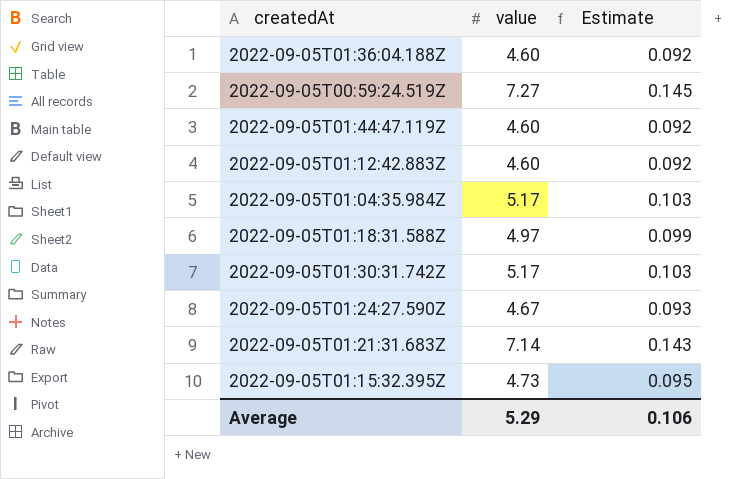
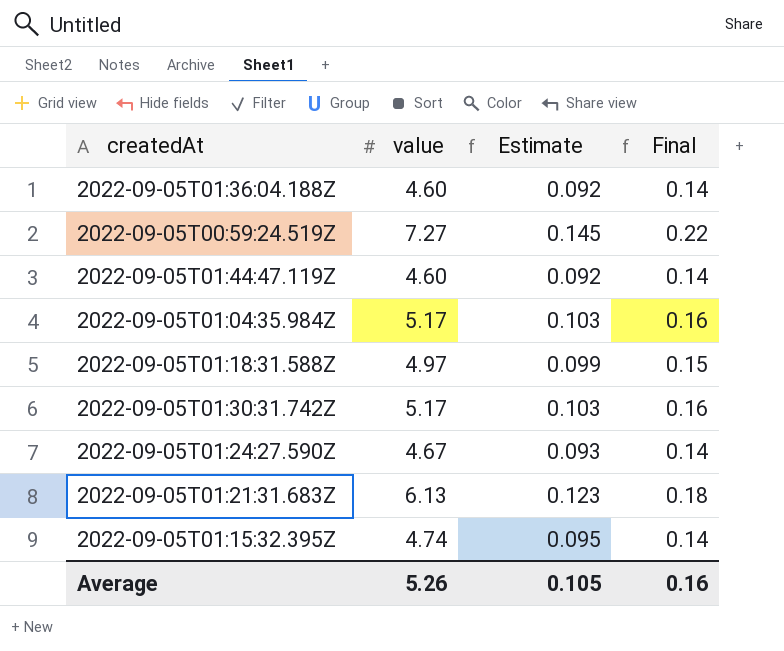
column Final | formula: none -> [value] * 0.03
row 2022-09-05T01:12:42.883Z: 4.60 | 0.092 -> none
2022-09-05T01:21:31.683Z | value: 7.14 -> 6.13
2022-09-05T01:21:31.683Z | Estimate: 0.143 -> 0.123
2022-09-05T01:15:32.395Z | value: 4.73 -> 4.74
Average | value: 5.29 -> 5.26
Average | Estimate: 0.106 -> 0.105

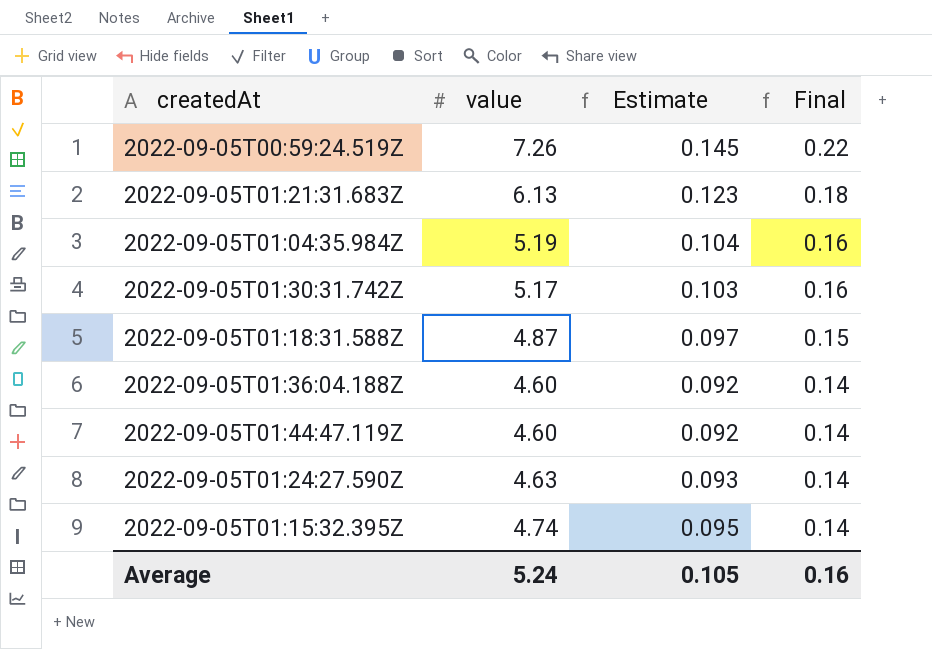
row order: none -> Final descending
2022-09-05T00:59:24.519Z | value: 7.27 -> 7.26
2022-09-05T01:04:35.984Z | value: 5.17 -> 5.19
2022-09-05T01:04:35.984Z | Estimate: 0.103 -> 0.104
2022-09-05T01:18:31.588Z | value: 4.97 -> 4.87
2022-09-05T01:18:31.588Z | Estimate: 0.099 -> 0.097
2022-09-05T01:24:27.590Z | value: 4.67 -> 4.63
Average | value: 5.26 -> 5.24

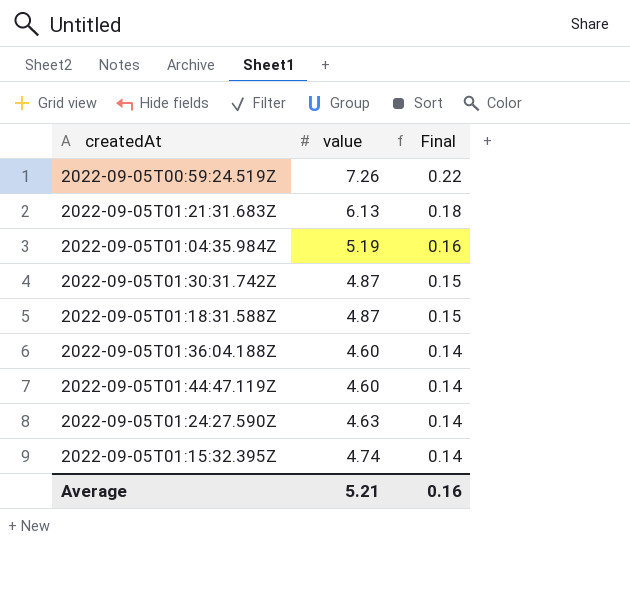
column Estimate | formula: [value] * 0.02 -> none
2022-09-05T01:30:31.742Z | value: 5.17 -> 4.87
2022-09-05T01:30:31.742Z | Final: 0.16 -> 0.15
Average | value: 5.24 -> 5.21

